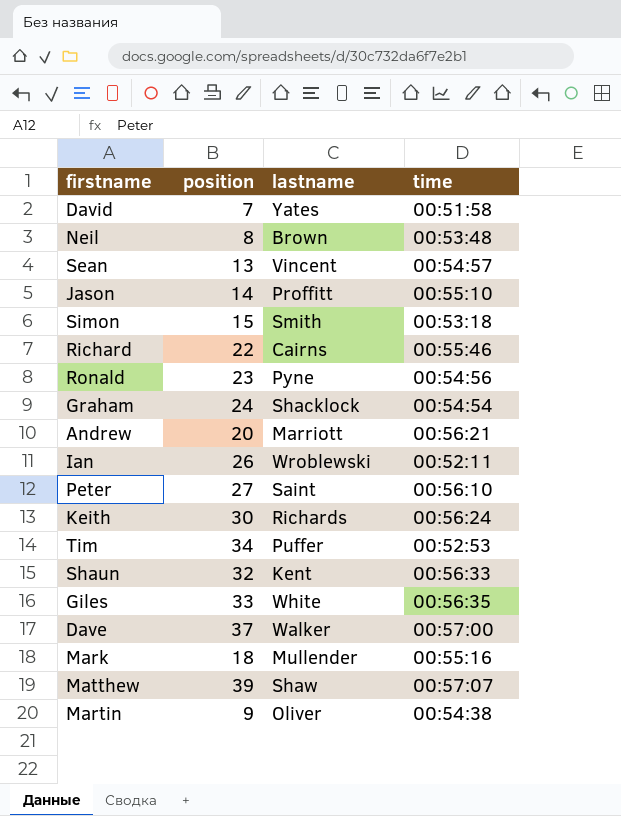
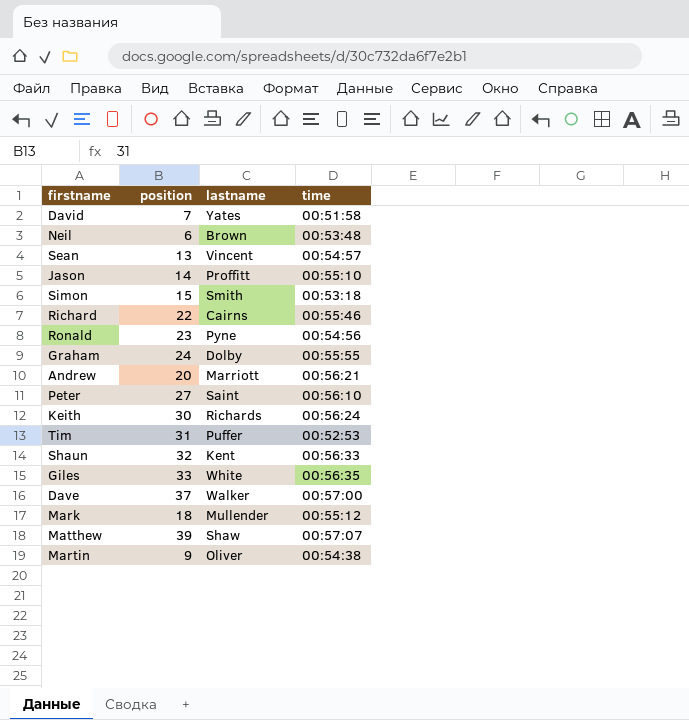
row Ian: 26 | Wroblewski | 00:52:11 -> none
Neil | position: 8 -> 6
Graham | lastname: Shacklock -> Dolby
Graham | time: 00:54:54 -> 00:55:55
Tim | position: 34 -> 31
Mark | time: 00:55:16 -> 00:55:12

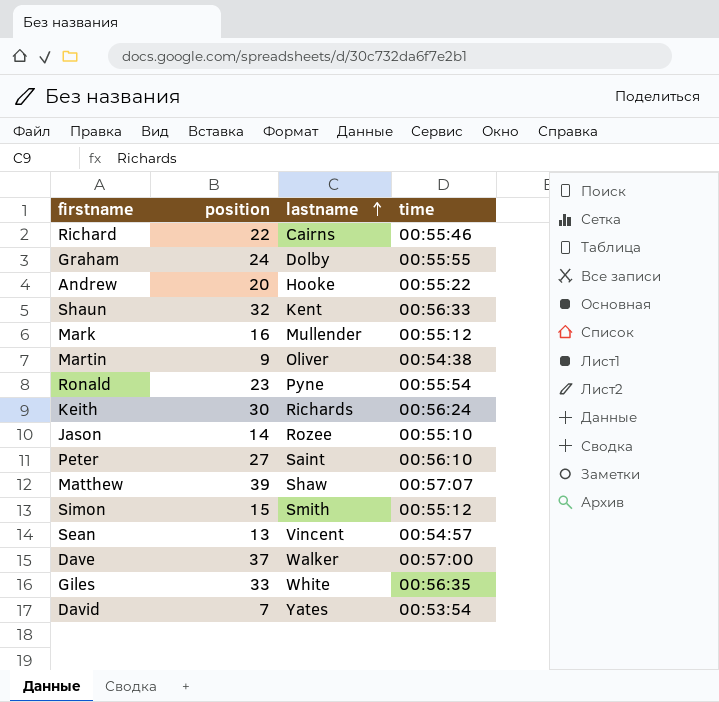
row order: none -> lastname ascending
row Neil: 6 | Brown | 00:53:48 -> none
row Tim: 31 | Puffer | 00:52:53 -> none
Andrew | lastname: Marriott -> Hooke
Andrew | time: 00:56:21 -> 00:55:22
Mark | position: 18 -> 16
Ronald | time: 00:54:56 -> 00:55:54
Jason | lastname: Proffitt -> Rozee
Simon | time: 00:53:18 -> 00:55:12
David | time: 00:51:58 -> 00:53:54

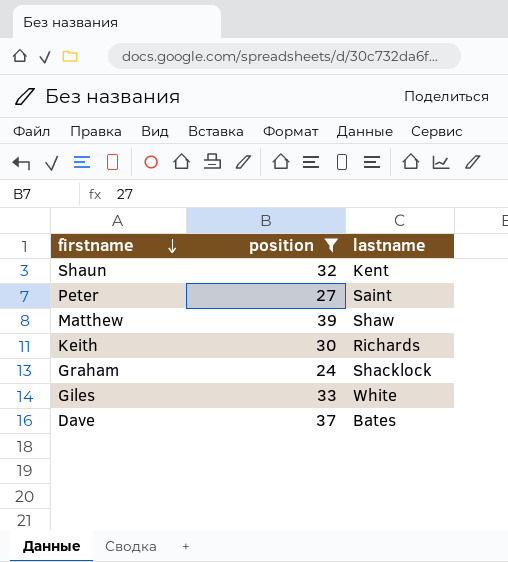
filter: none -> position >= 24
row order: lastname ascending -> firstname descending
column time | position: 4 -> none
Graham | lastname: Dolby -> Shacklock
Dave | lastname: Walker -> Bates

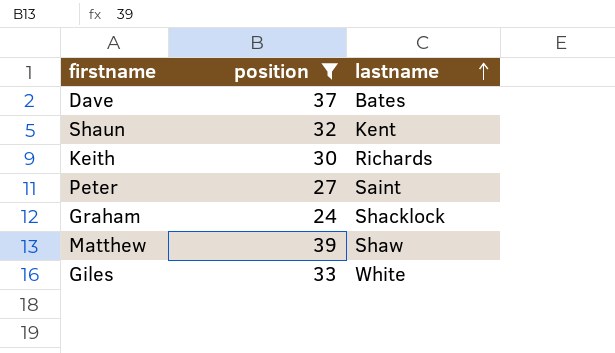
row order: firstname descending -> lastname ascending

